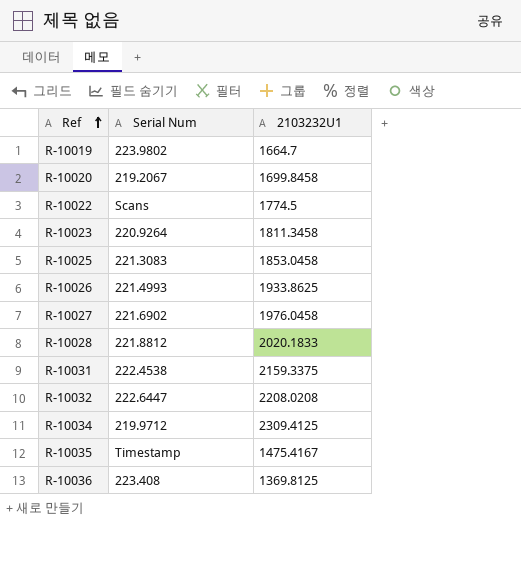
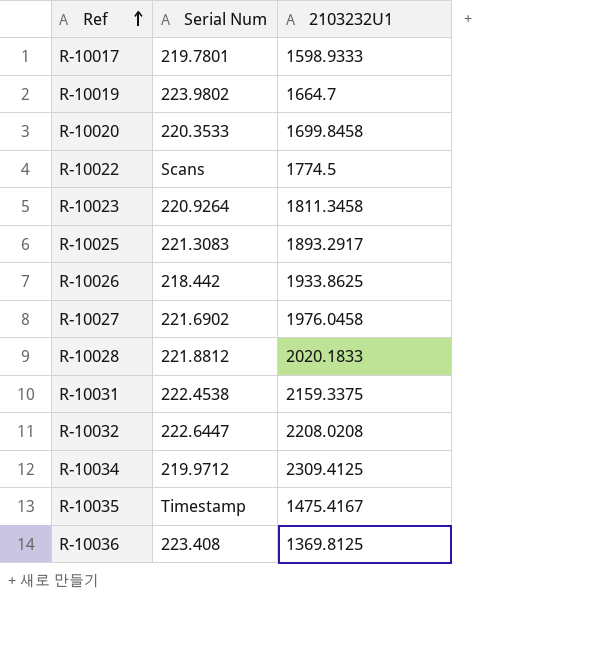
row R-10017: none -> 219.7801 | 1598.9333
R-10020 | Serial Num: 219.2067 -> 220.3533
R-10025 | 2103232U1: 1853.0458 -> 1893.2917
R-10026 | Serial Num: 221.4993 -> 218.442

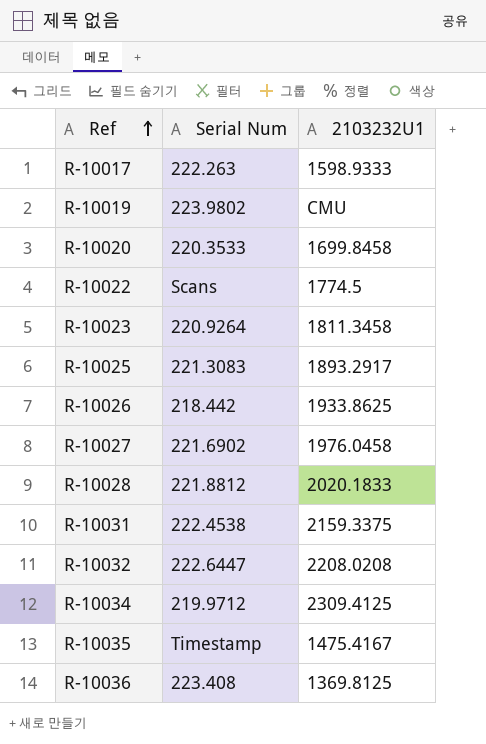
R-10017 | Serial Num: 219.7801 -> 222.263
R-10019 | 2103232U1: 1664.7 -> CMU

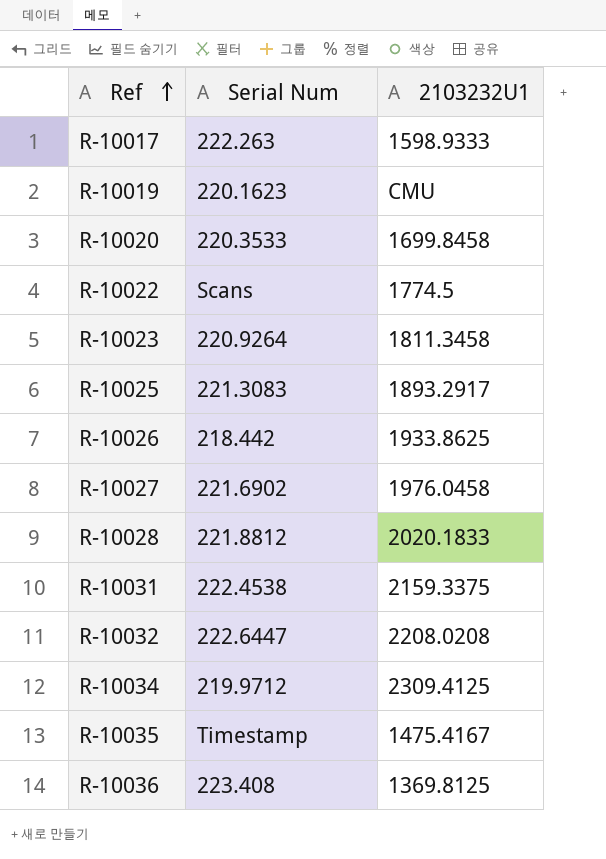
R-10019 | Serial Num: 223.9802 -> 220.1623

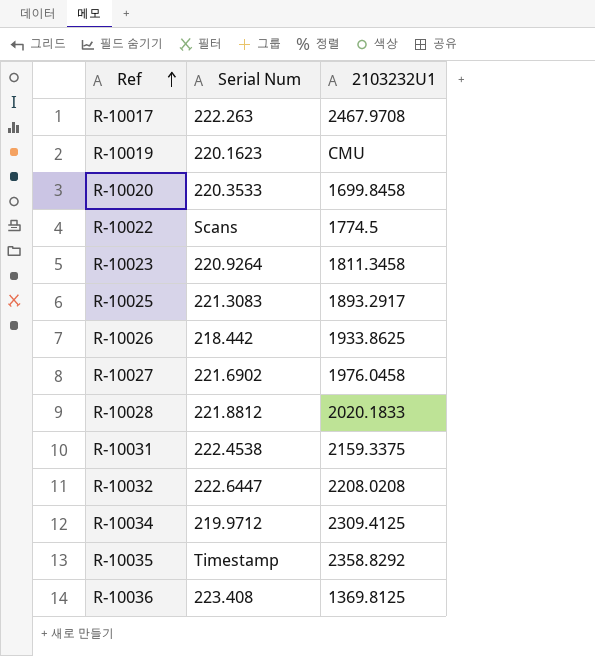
R-10017 | 2103232U1: 1598.9333 -> 2467.9708
R-10035 | 2103232U1: 1475.4167 -> 2358.8292

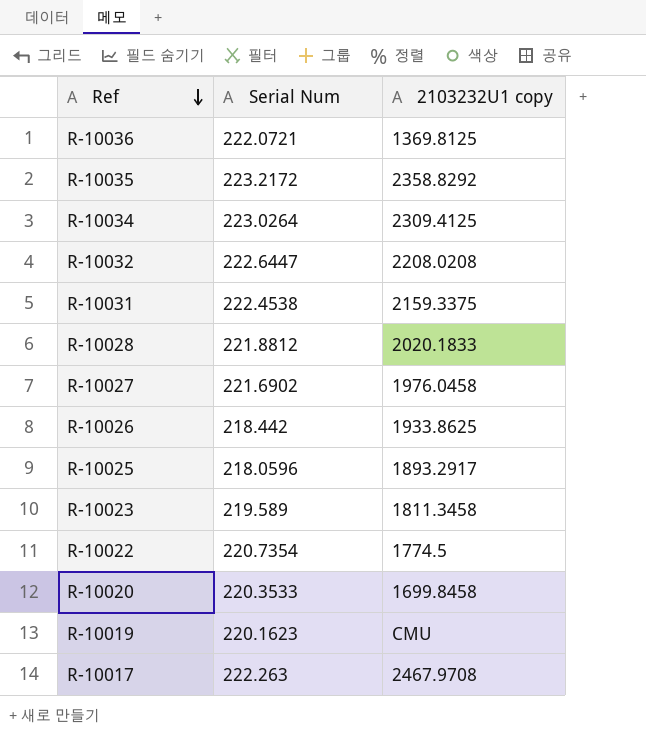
row order: Ref ascending -> Ref descending
column name: 2103232U1 -> 2103232U1 copy
R-10036 | Serial Num: 223.408 -> 222.0721
R-10035 | Serial Num: Timestamp -> 223.2172
R-10034 | Serial Num: 219.9712 -> 223.0264
R-10025 | Serial Num: 221.3083 -> 218.0596
R-10023 | Serial Num: 220.9264 -> 219.589
R-10022 | Serial Num: Scans -> 220.7354

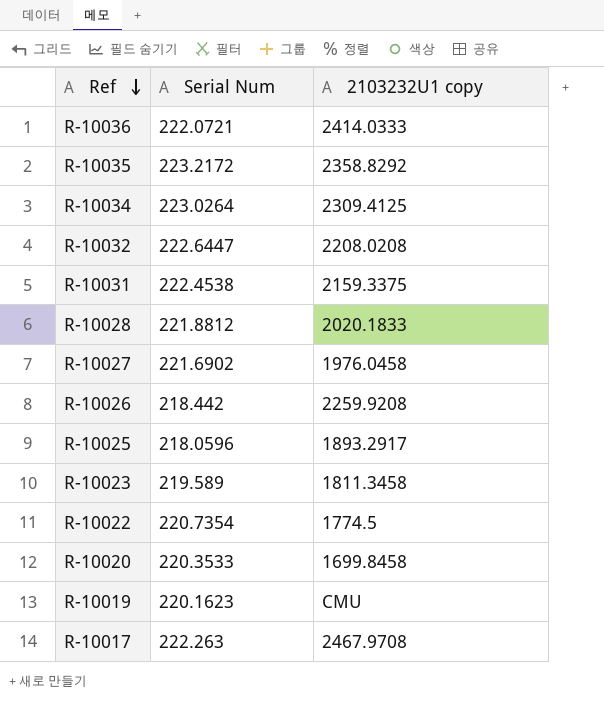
R-10036 | 2103232U1 copy: 1369.8125 -> 2414.0333
R-10026 | 2103232U1 copy: 1933.8625 -> 2259.9208

